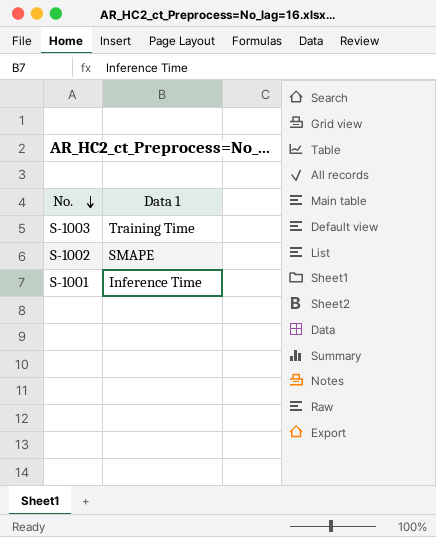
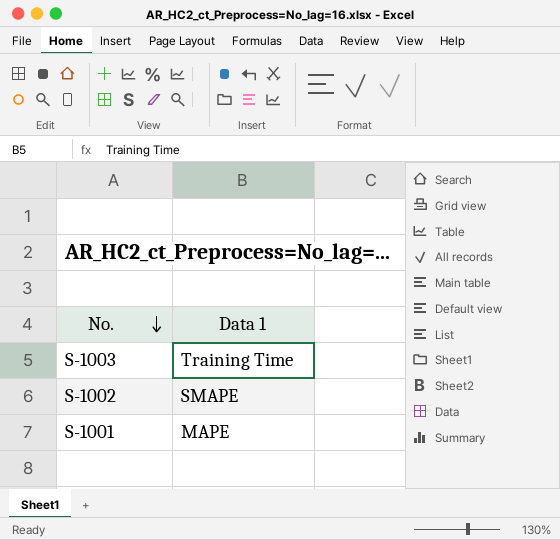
S-1001 | Data 1: Inference Time -> MAPE

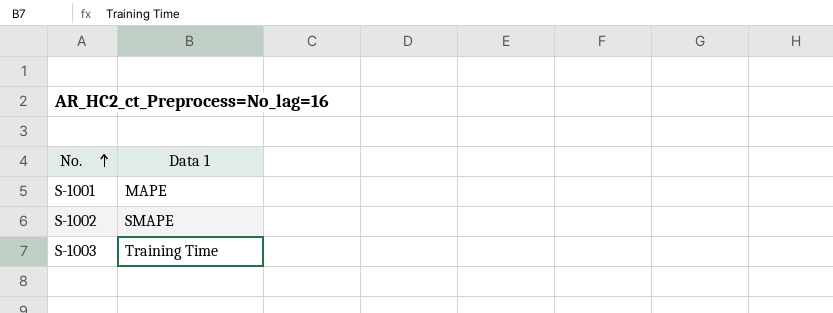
row order: No. descending -> No. ascending

